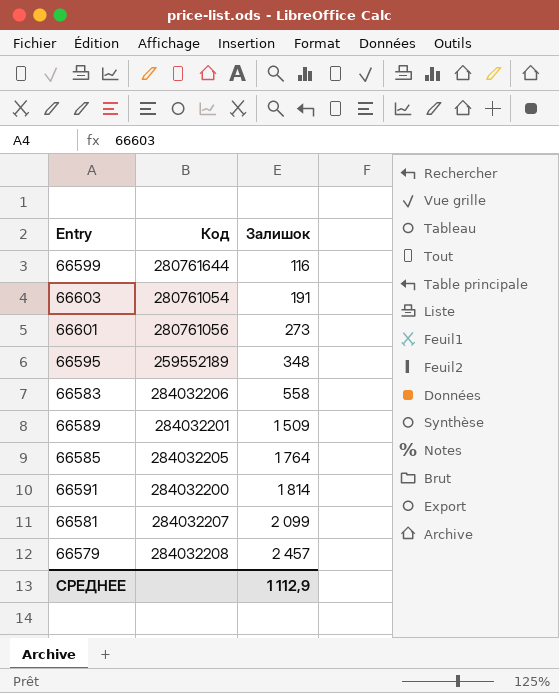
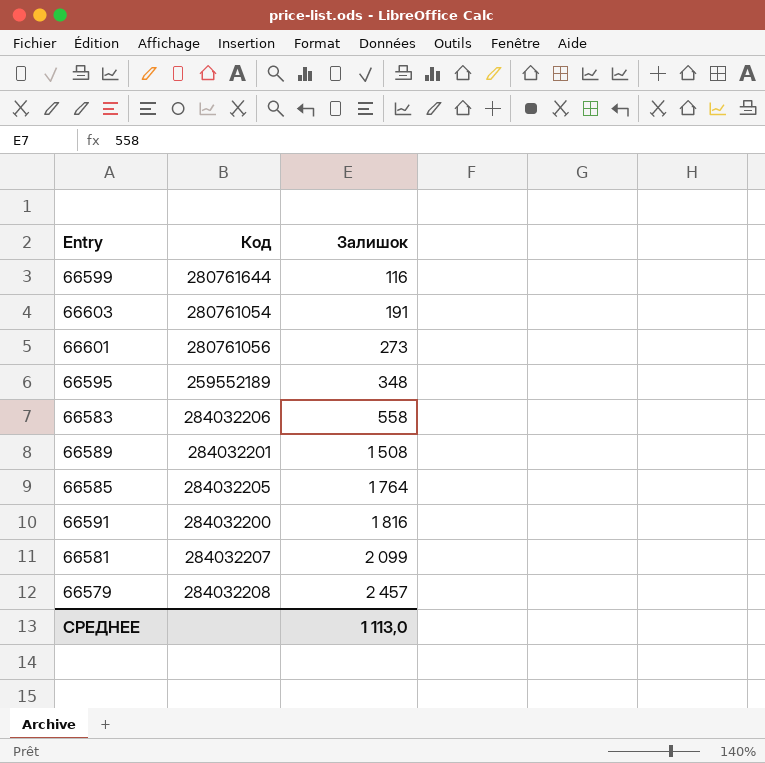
66589 | Залишок: 1 509 -> 1 508
66591 | Залишок: 1 814 -> 1 816
СРЕДНЕЕ | Залишок: 1 112,9 -> 1 113,0

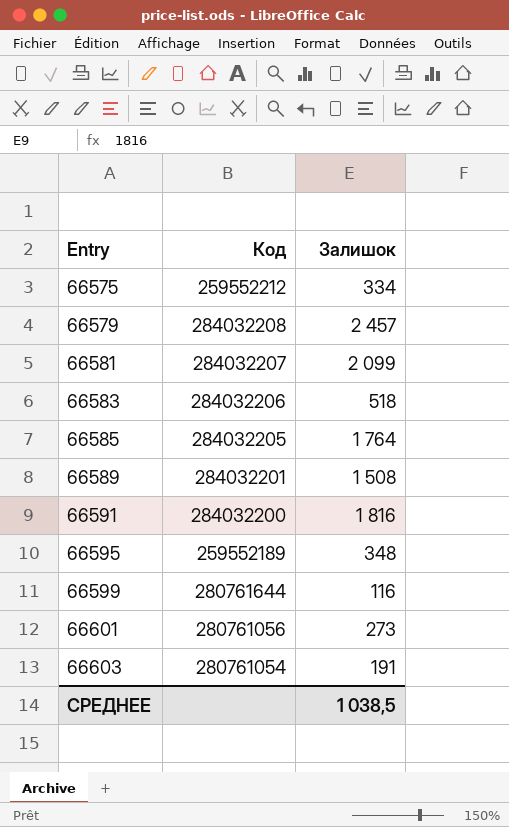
row order: Залишок ascending -> Entry ascending
row 66575: none -> 259552212 | 334
66583 | Залишок: 558 -> 518
СРЕДНЕЕ | Залишок: 1 113,0 -> 1 038,5

